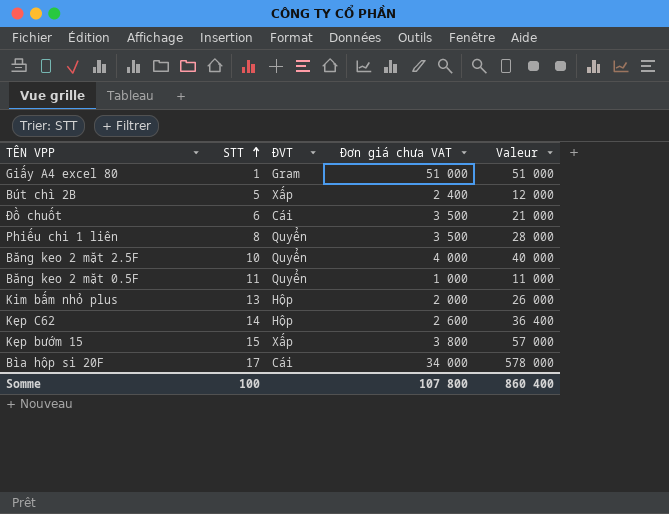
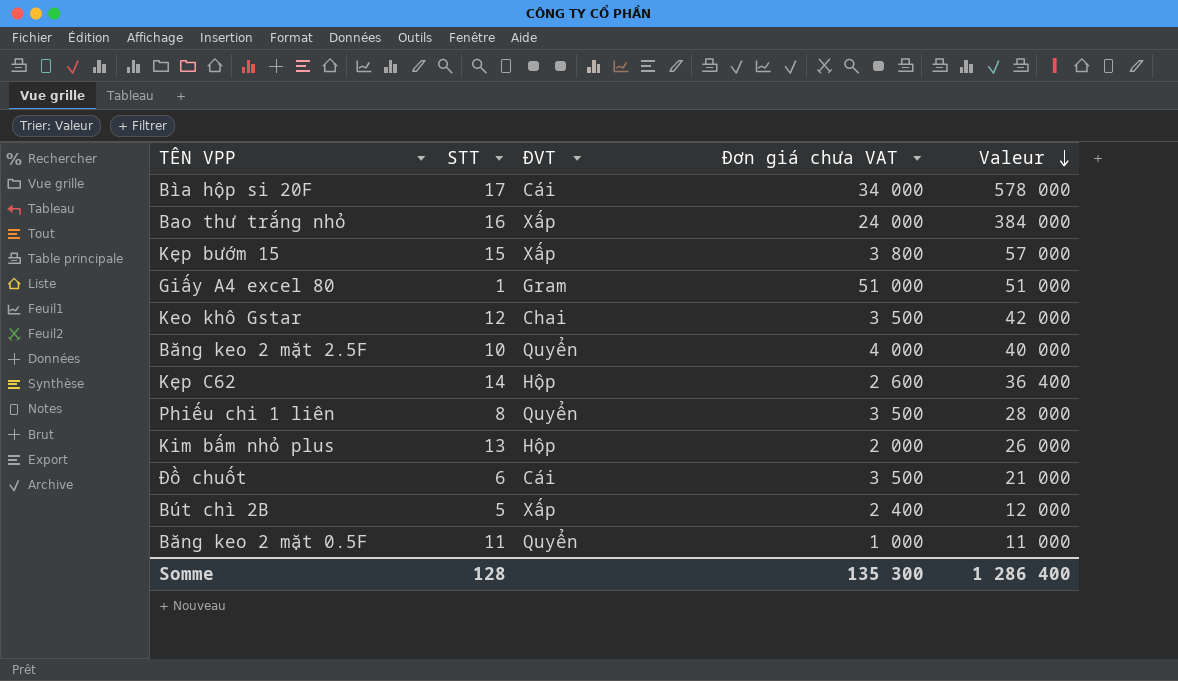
row order: STT ascending -> Valeur descending
row Bao thư trắng nhỏ: none -> 16 | Xấp | 24 000 | 384 000
row Keo khô Gstar: none -> 12 | Chai | 3 500 | 42 000
Somme | STT: 100 -> 128
Somme | Đơn giá chưa VAT: 107 800 -> 135 300
Somme | Valeur: 860 400 -> 1 286 400

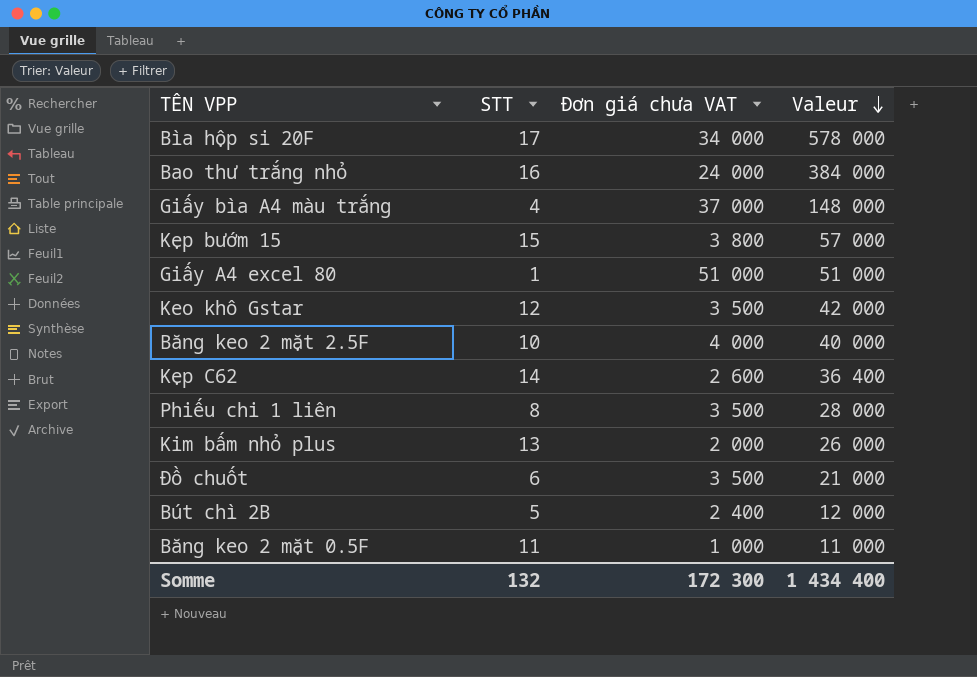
column ĐVT | position: 3 -> none
row Giấy bìa A4 màu trắng: none -> 4 | 37 000 | 148 000
Somme | STT: 128 -> 132
Somme | Đơn giá chưa VAT: 135 300 -> 172 300
Somme | Valeur: 1 286 400 -> 1 434 400

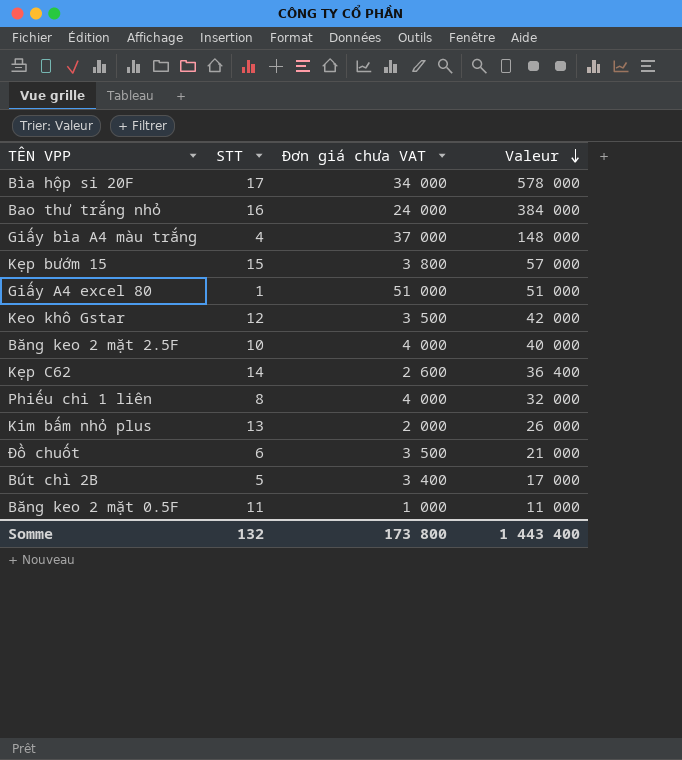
Phiếu chi 1 liên | Đơn giá chưa VAT: 3 500 -> 4 000
Phiếu chi 1 liên | Valeur: 28 000 -> 32 000
Bút chì 2B | Đơn giá chưa VAT: 2 400 -> 3 400
Bút chì 2B | Valeur: 12 000 -> 17 000
Somme | Đơn giá chưa VAT: 172 300 -> 173 800
Somme | Valeur: 1 434 400 -> 1 443 400

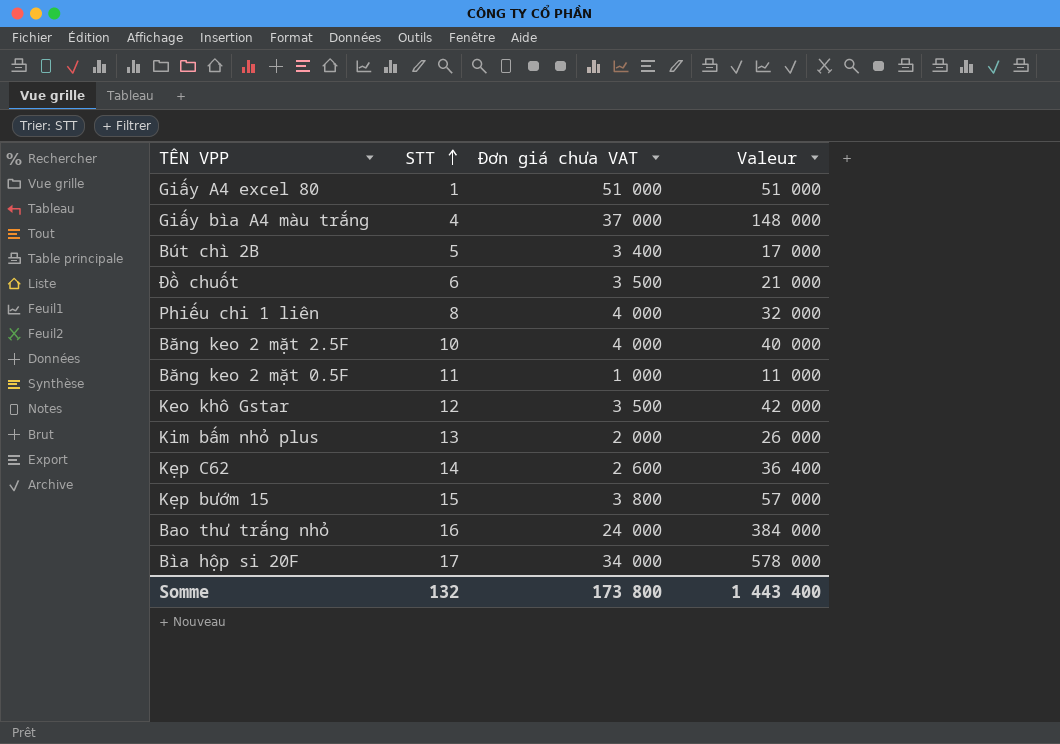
row order: Valeur descending -> STT ascending

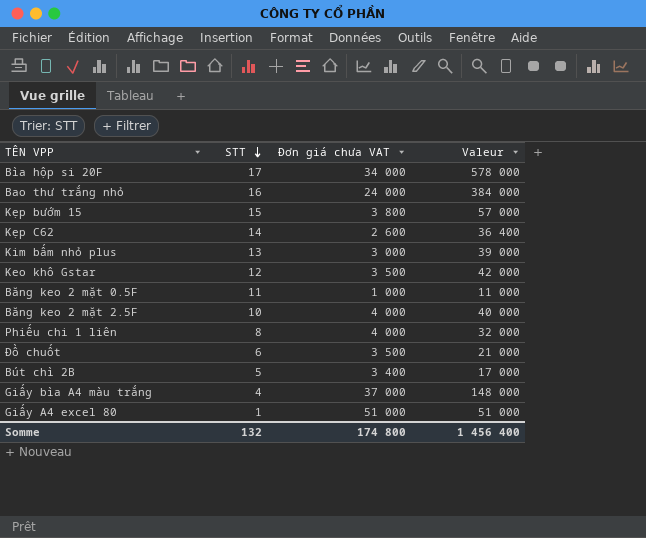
row order: STT ascending -> STT descending
Kim bấm nhỏ plus | Đơn giá chưa VAT: 2 000 -> 3 000
Kim bấm nhỏ plus | Valeur: 26 000 -> 39 000
Somme | Đơn giá chưa VAT: 173 800 -> 174 800
Somme | Valeur: 1 443 400 -> 1 456 400

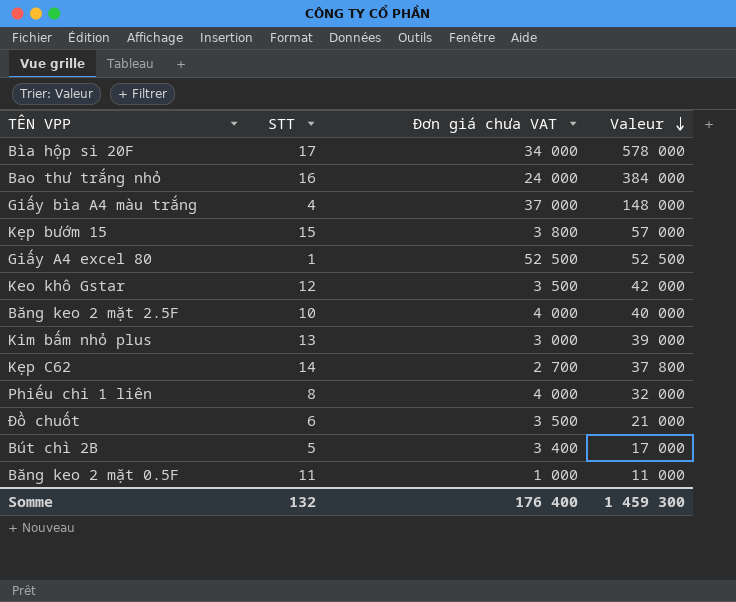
row order: STT descending -> Valeur descending
Giấy A4 excel 80 | Đơn giá chưa VAT: 51 000 -> 52 500
Giấy A4 excel 80 | Valeur: 51 000 -> 52 500
Kẹp C62 | Đơn giá chưa VAT: 2 600 -> 2 700
Kẹp C62 | Valeur: 36 400 -> 37 800
Somme | Đơn giá chưa VAT: 174 800 -> 176 400
Somme | Valeur: 1 456 400 -> 1 459 300

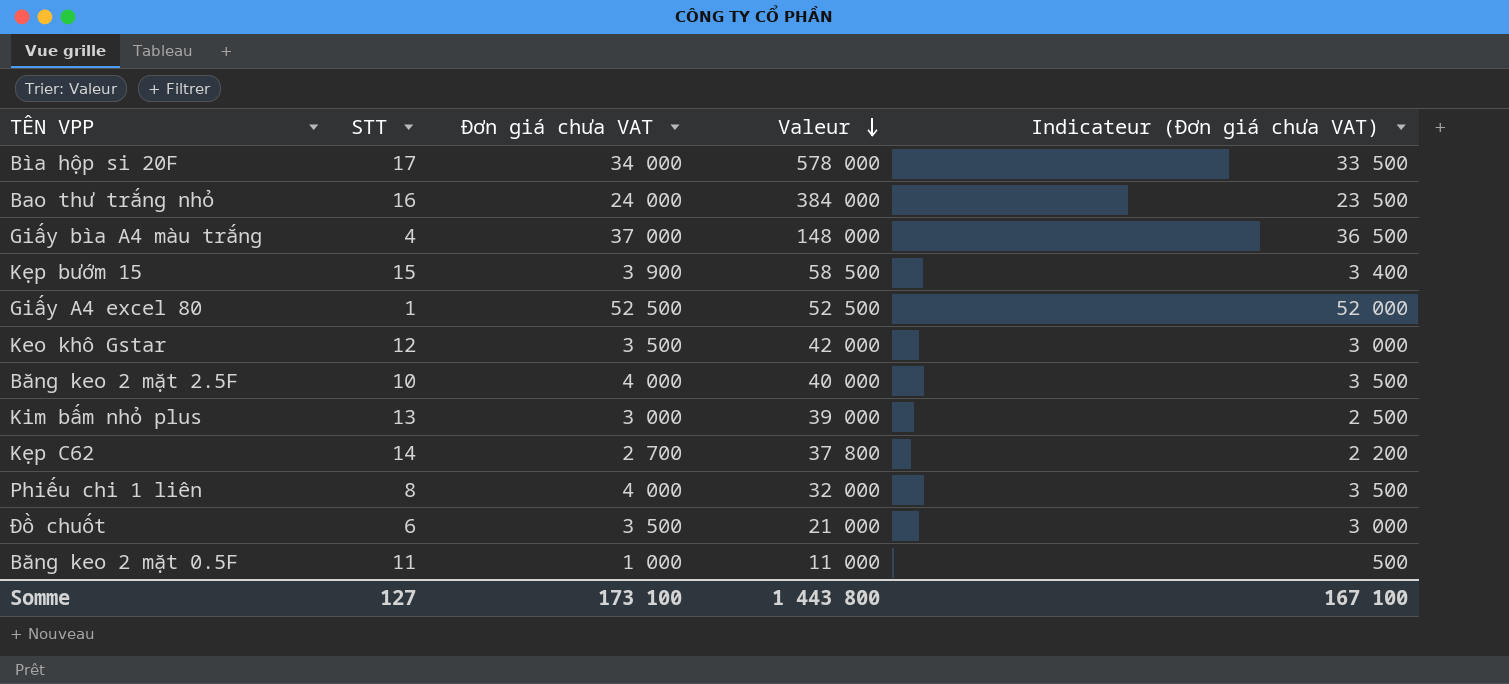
column Indicateur (Đơn giá chưa VAT) | formula: none -> [Đơn giá chưa VAT] - 500
row Bút chì 2B: 5 | 3 400 | 17 000 -> none
Kẹp bướm 15 | Đơn giá chưa VAT: 3 800 -> 3 900
Kẹp bướm 15 | Valeur: 57 000 -> 58 500
Somme | STT: 132 -> 127
Somme | Đơn giá chưa VAT: 176 400 -> 173 100
Somme | Valeur: 1 459 300 -> 1 443 800

